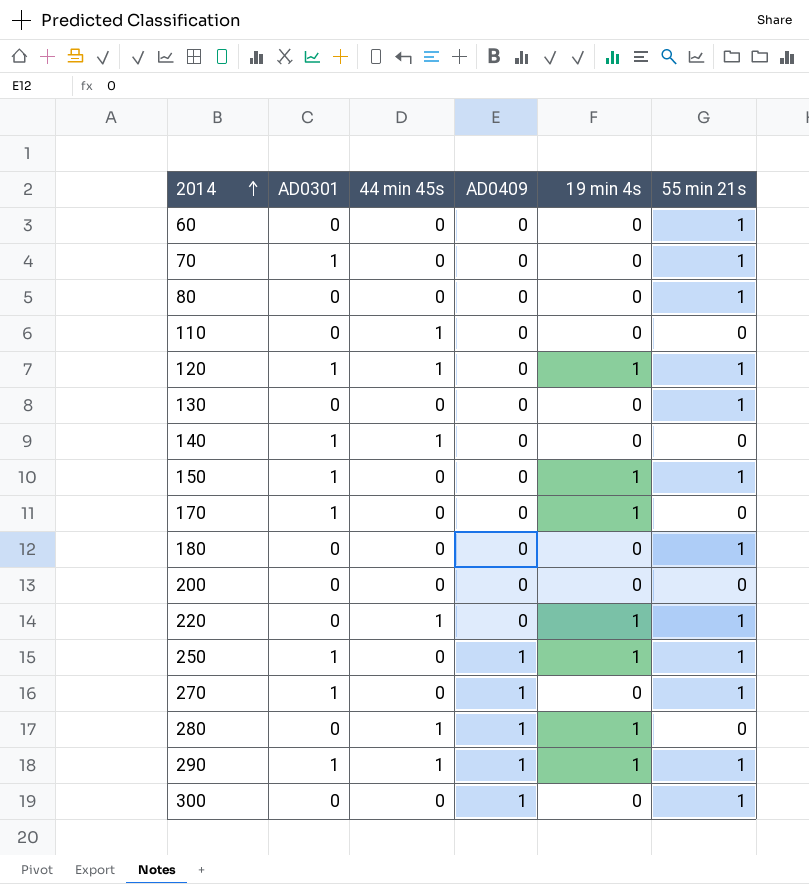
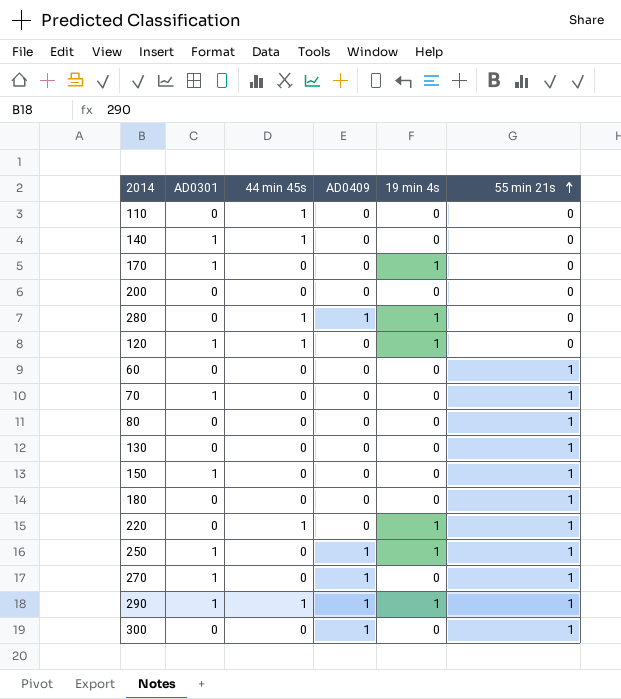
row order: 2014 ascending -> 55 min 21s ascending
120 | 55 min 21s: 1 -> 0
150 | 19 min 4s: 1 -> 0

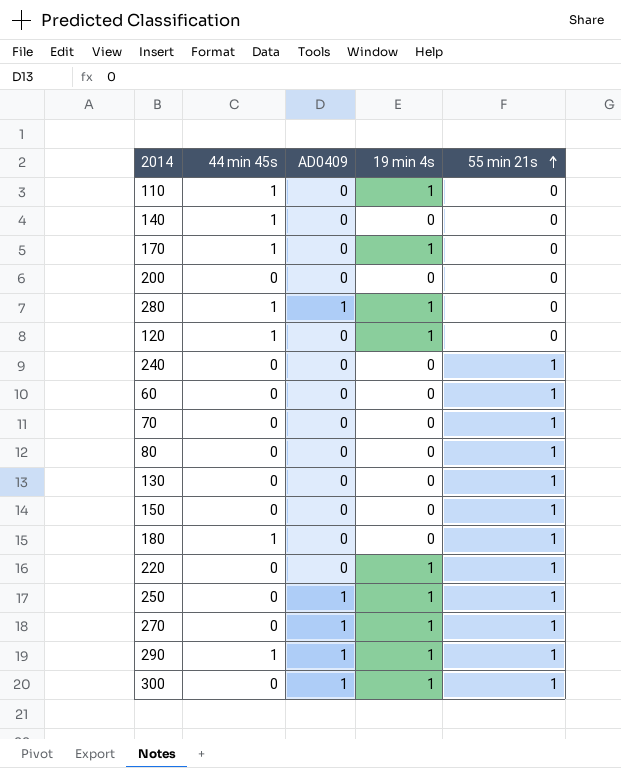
column AD0301 | position: 2 -> none
110 | 19 min 4s: 0 -> 1
170 | 44 min 45s: 0 -> 1
row 240: none -> 0 | 0 | 0 | 1
180 | 44 min 45s: 0 -> 1
220 | 44 min 45s: 1 -> 0
270 | 19 min 4s: 0 -> 1
300 | 19 min 4s: 0 -> 1

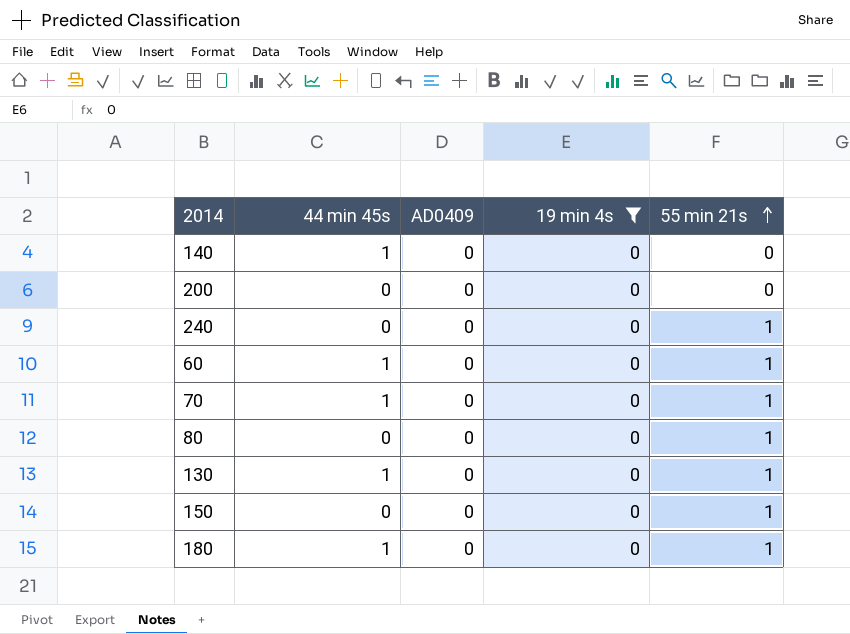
filter: none -> 19 min 4s = 0
60 | 44 min 45s: 0 -> 1
70 | 44 min 45s: 0 -> 1
130 | 44 min 45s: 0 -> 1

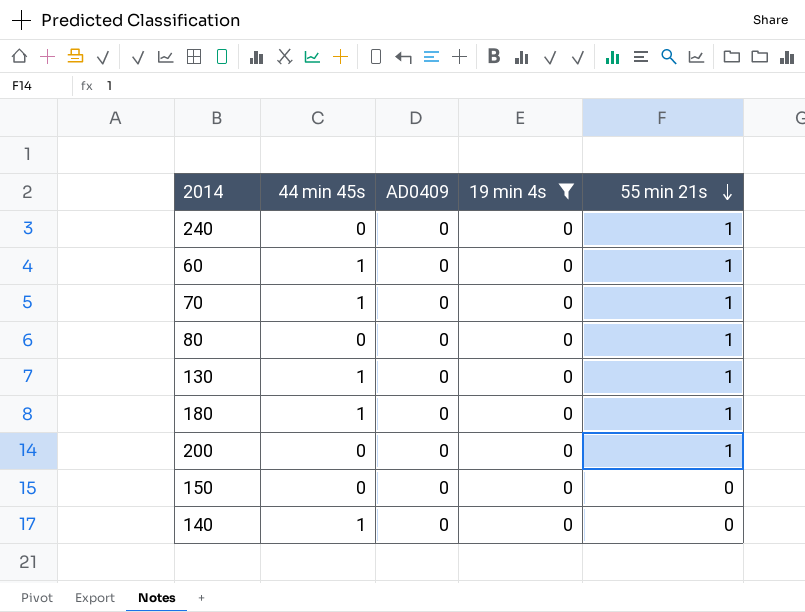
row order: 55 min 21s ascending -> 55 min 21s descending
200 | 55 min 21s: 0 -> 1
150 | 55 min 21s: 1 -> 0

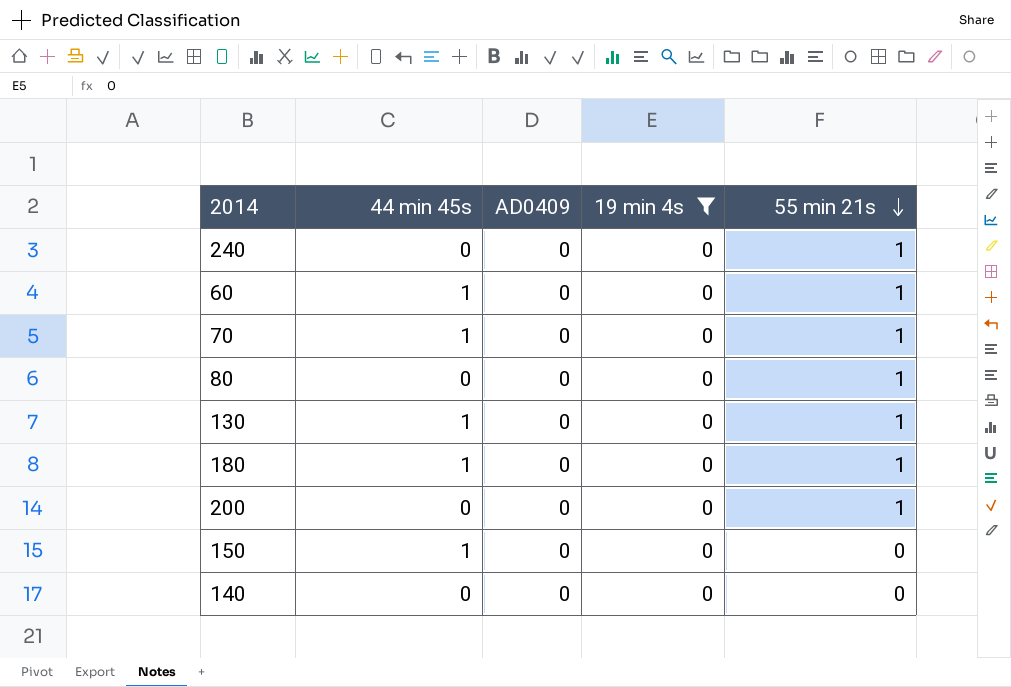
150 | 44 min 45s: 0 -> 1
140 | 44 min 45s: 1 -> 0

